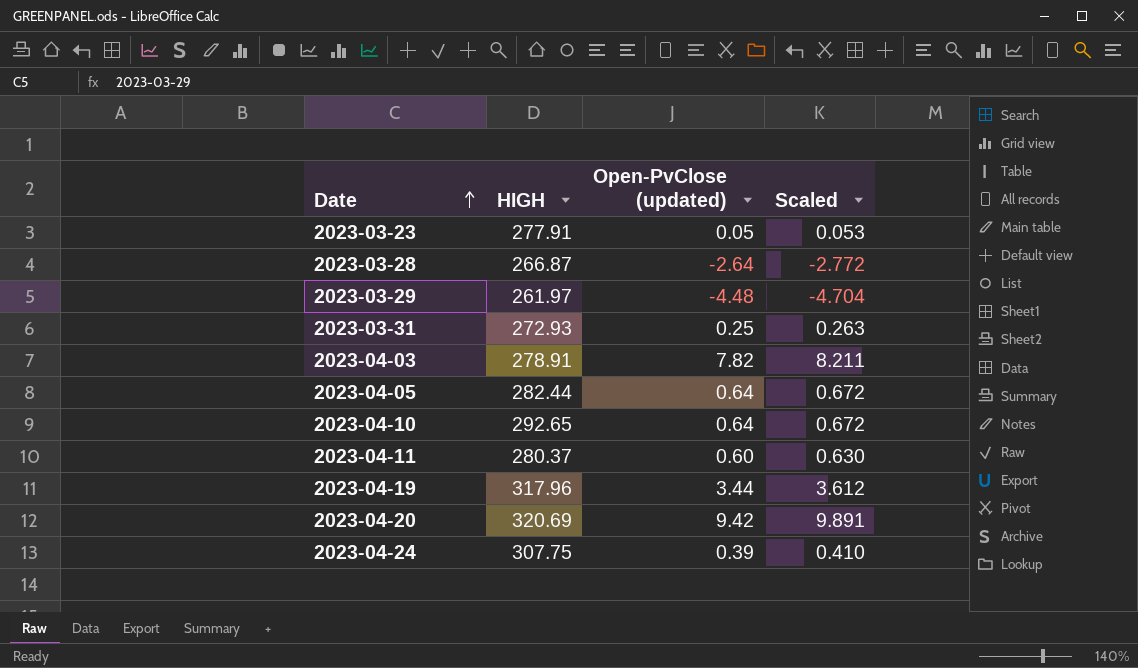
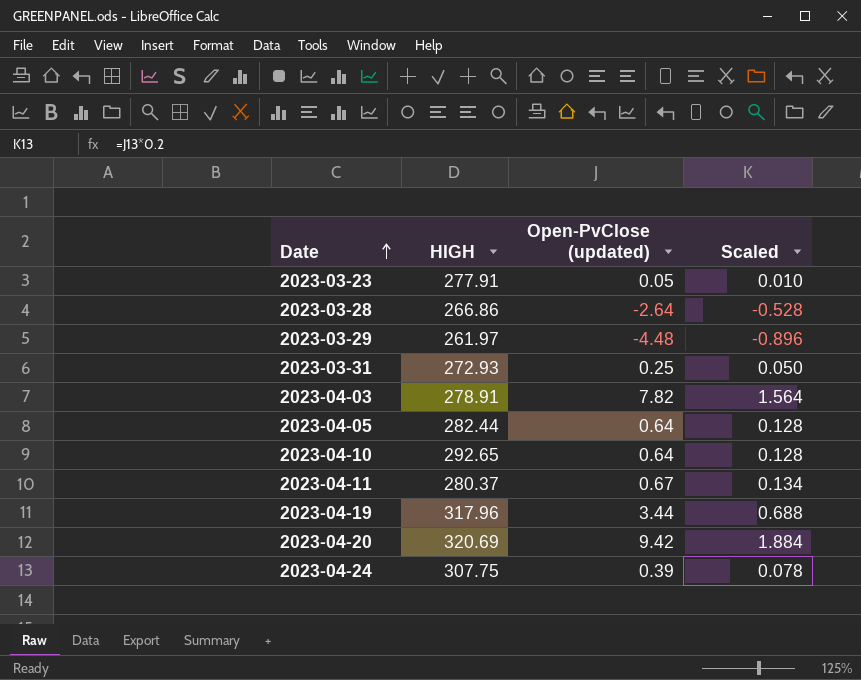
column Scaled | formula: [Open-PvClose (updated)] * 1.05 -> [Open-PvClose (updated)] * 0.2
2023-03-28 | HIGH: 266.87 -> 266.86
2023-04-11 | Open-PvClose (updated): 0.60 -> 0.67

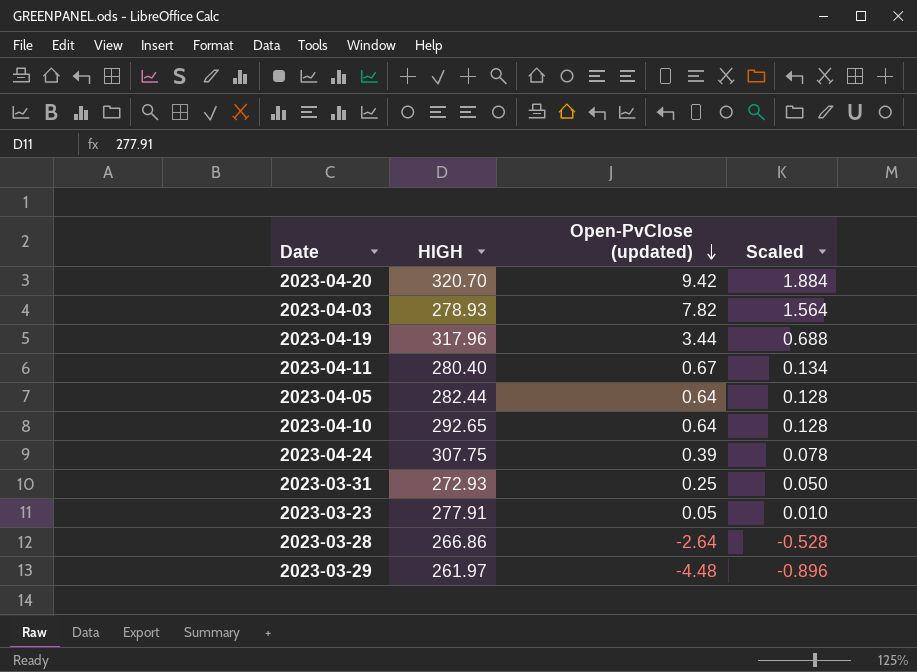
row order: Date ascending -> Open-PvClose (updated) descending
2023-04-20 | HIGH: 320.69 -> 320.70
2023-04-03 | HIGH: 278.91 -> 278.93
2023-04-11 | HIGH: 280.37 -> 280.40

